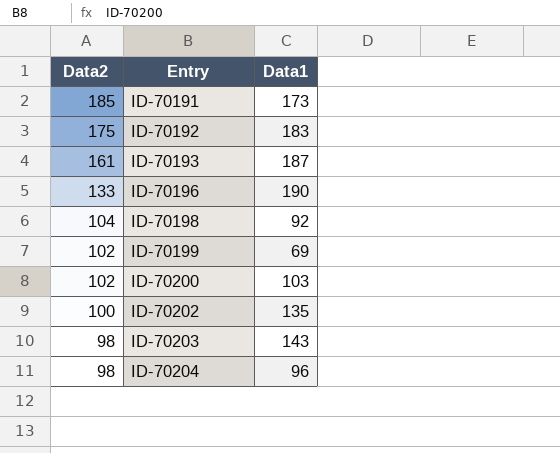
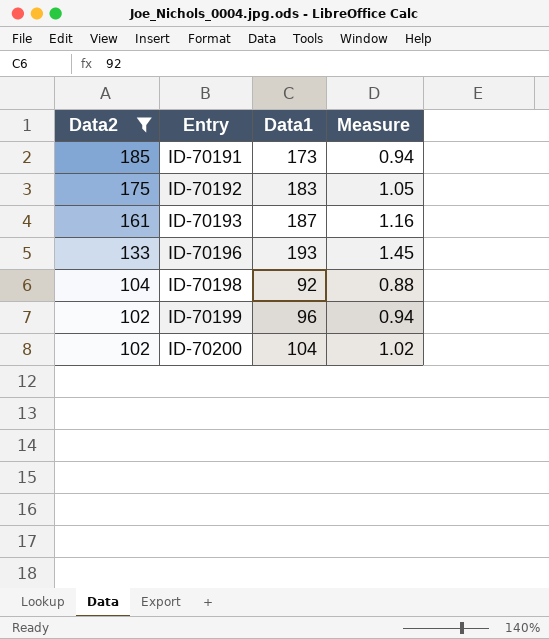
filter: none -> Data2 >= 102
column Measure | formula: none -> [Data1] / [Data2]
ID-70196 | Data1: 190 -> 193
ID-70199 | Data1: 69 -> 96
ID-70200 | Data1: 103 -> 104

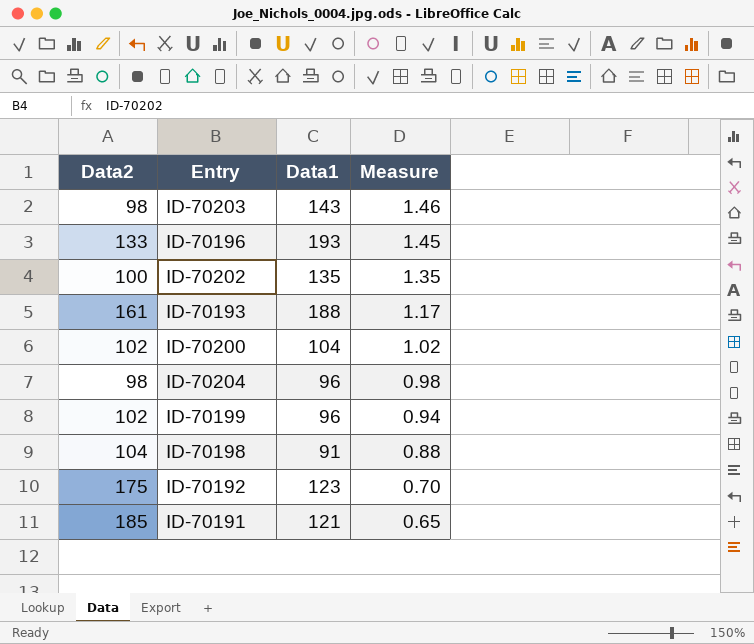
filter: Data2 >= 102 -> none
row order: Data2 descending -> Measure descending
ID-70193 | Data1: 187 -> 188
ID-70193 | Measure: 1.16 -> 1.17
ID-70198 | Data1: 92 -> 91
ID-70192 | Data1: 183 -> 123
ID-70192 | Measure: 1.05 -> 0.70
ID-70191 | Data1: 173 -> 121
ID-70191 | Measure: 0.94 -> 0.65

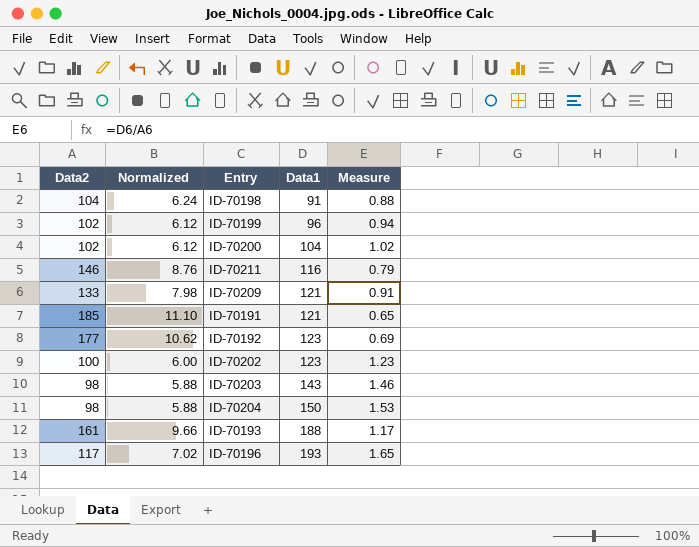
row order: Measure descending -> Data1 ascending
column Normalized | formula: none -> [Data2] * 0.06
row ID-70211: none -> 146 | 8.76 | 116 | 0.79
row ID-70209: none -> 133 | 7.98 | 121 | 0.91
ID-70192 | Data2: 175 -> 177
ID-70192 | Measure: 0.70 -> 0.69
ID-70202 | Data1: 135 -> 123
ID-70202 | Measure: 1.35 -> 1.23
ID-70204 | Data1: 96 -> 150
ID-70204 | Measure: 0.98 -> 1.53
ID-70196 | Data2: 133 -> 117
ID-70196 | Measure: 1.45 -> 1.65

